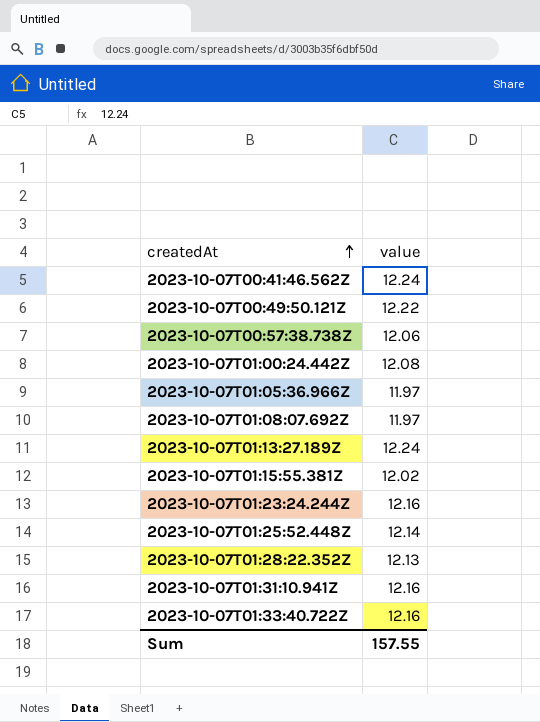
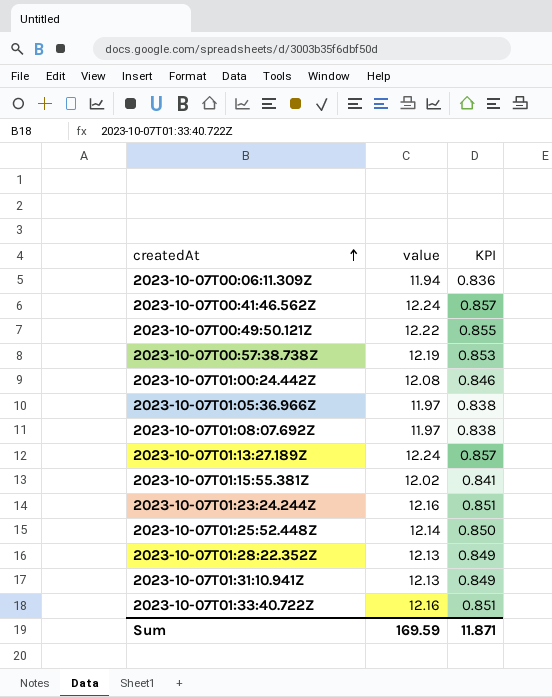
column KPI | formula: none -> [value] * 0.07
row 2023-10-07T00:06:11.309Z: none -> 11.94 | 0.836
2023-10-07T00:57:38.738Z | value: 12.06 -> 12.19
2023-10-07T01:31:10.941Z | value: 12.16 -> 12.13
Sum | value: 157.55 -> 169.59

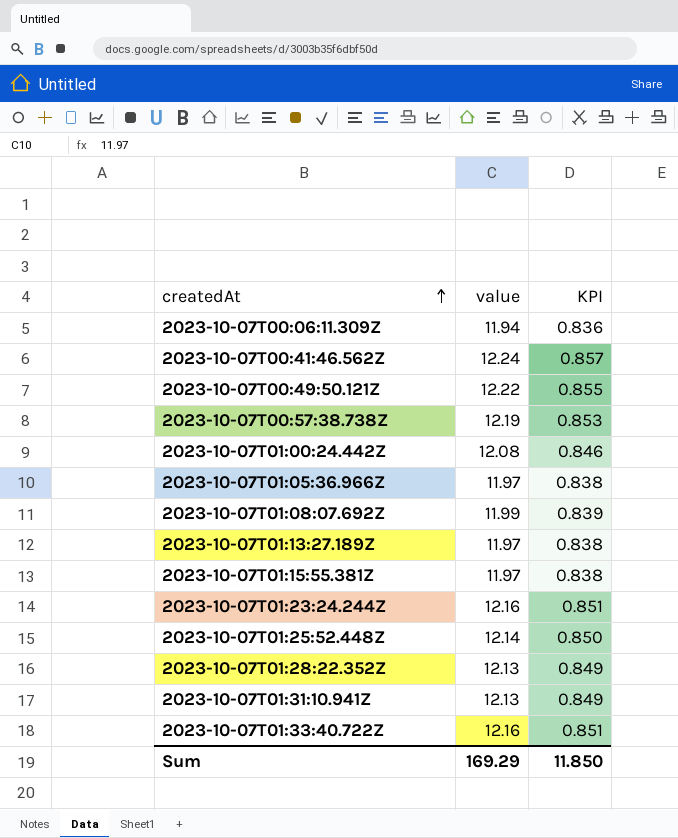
2023-10-07T01:08:07.692Z | value: 11.97 -> 11.99
2023-10-07T01:08:07.692Z | KPI: 0.838 -> 0.839
2023-10-07T01:13:27.189Z | value: 12.24 -> 11.97
2023-10-07T01:13:27.189Z | KPI: 0.857 -> 0.838
2023-10-07T01:15:55.381Z | value: 12.02 -> 11.97
2023-10-07T01:15:55.381Z | KPI: 0.841 -> 0.838
Sum | value: 169.59 -> 169.29
Sum | KPI: 11.871 -> 11.850

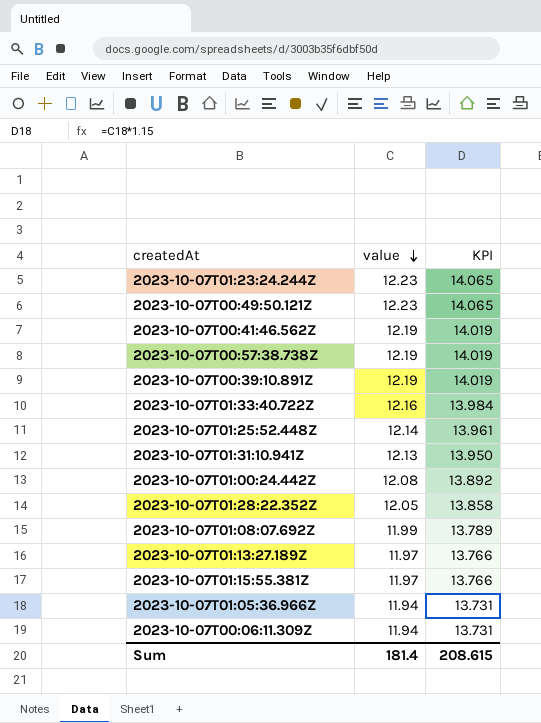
row order: createdAt ascending -> value descending
column KPI | formula: [value] * 0.07 -> [value] * 1.15
2023-10-07T01:23:24.244Z | value: 12.16 -> 12.23
2023-10-07T00:49:50.121Z | value: 12.22 -> 12.23
2023-10-07T00:41:46.562Z | value: 12.24 -> 12.19
row 2023-10-07T00:39:10.891Z: none -> 12.19 | 14.019
2023-10-07T01:28:22.352Z | value: 12.13 -> 12.05
2023-10-07T01:05:36.966Z | value: 11.97 -> 11.94
Sum | value: 169.29 -> 181.4
Sum | KPI: 11.850 -> 208.615

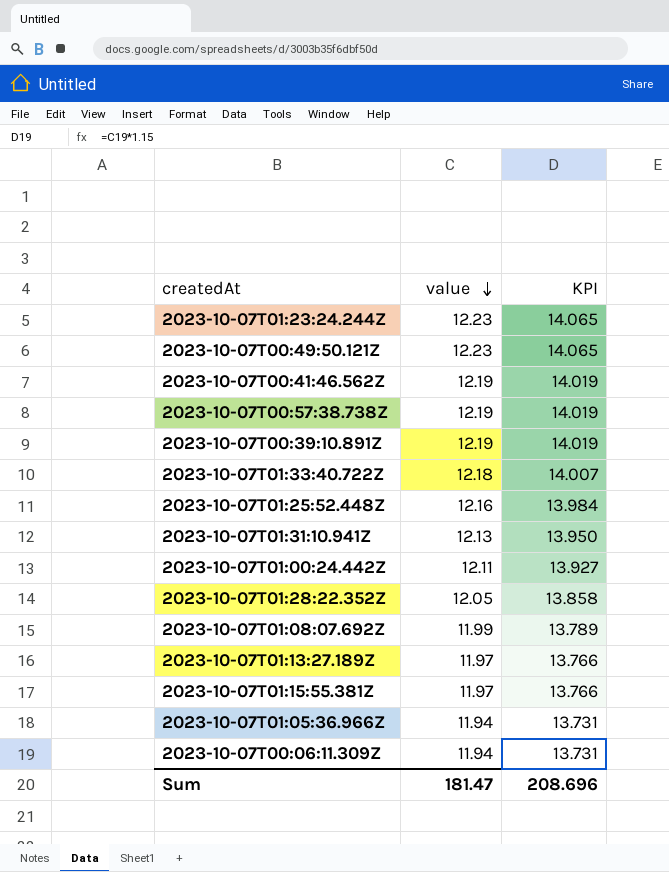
2023-10-07T01:33:40.722Z | value: 12.16 -> 12.18
2023-10-07T01:33:40.722Z | KPI: 13.984 -> 14.007
2023-10-07T01:25:52.448Z | value: 12.14 -> 12.16
2023-10-07T01:25:52.448Z | KPI: 13.961 -> 13.984
2023-10-07T01:00:24.442Z | value: 12.08 -> 12.11
2023-10-07T01:00:24.442Z | KPI: 13.892 -> 13.927
Sum | value: 181.4 -> 181.47
Sum | KPI: 208.615 -> 208.696

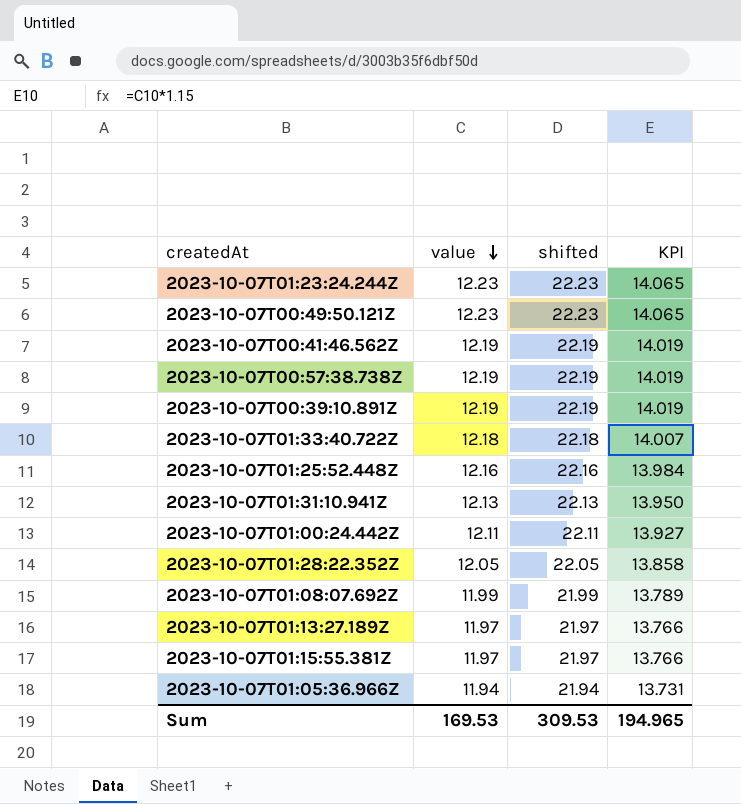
column shifted | formula: none -> [value] + 10
row 2023-10-07T00:06:11.309Z: 11.94 | 13.731 -> none
Sum | value: 181.47 -> 169.53
Sum | KPI: 208.696 -> 194.965

